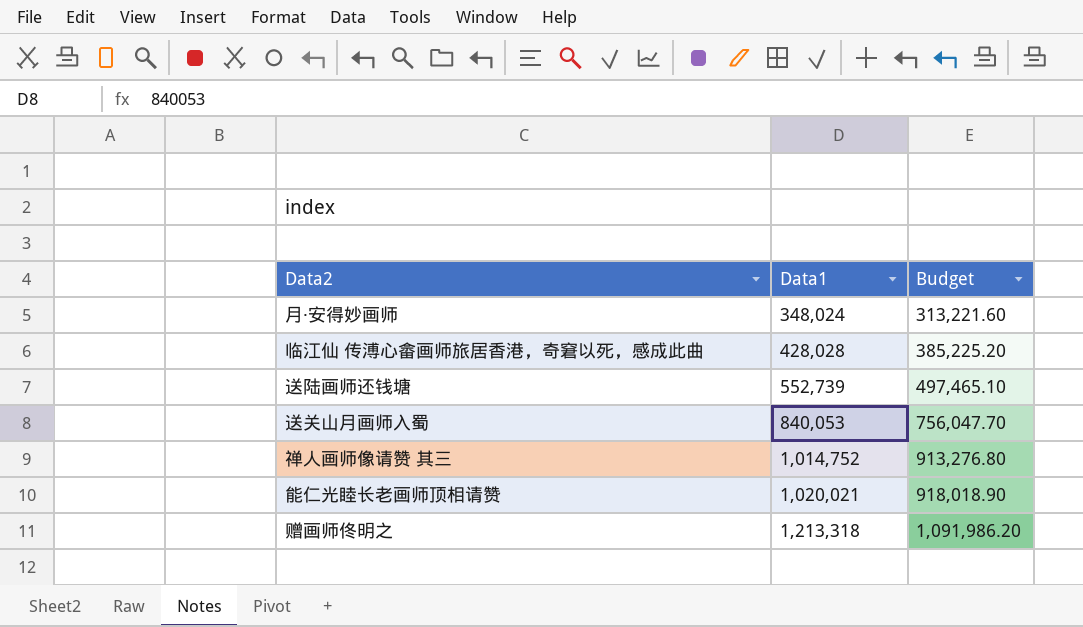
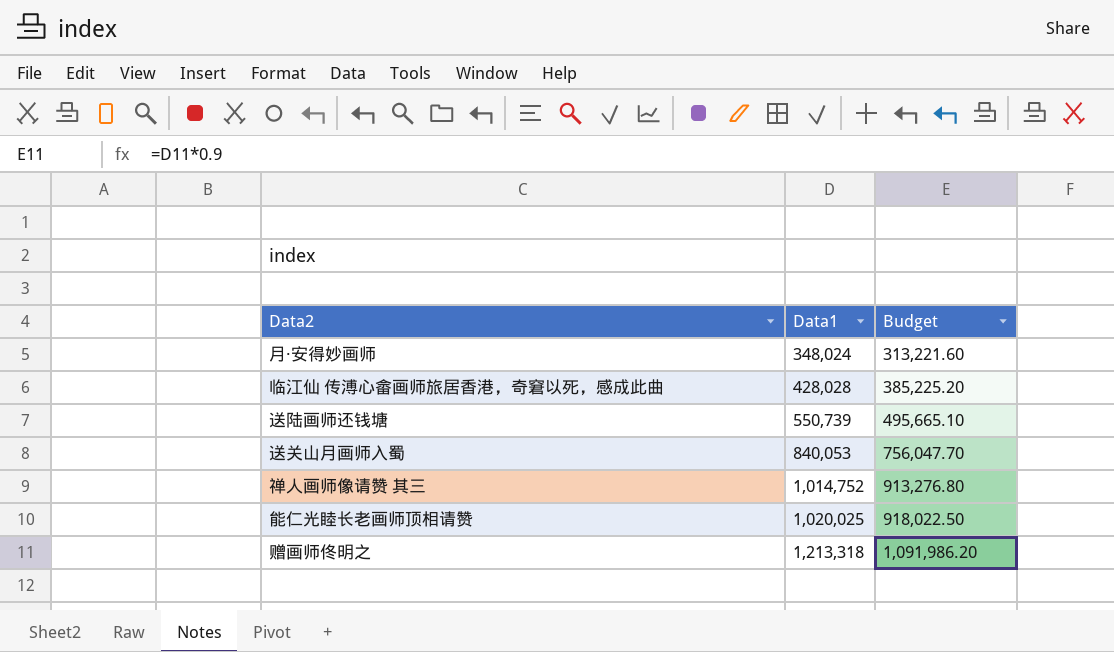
送陆画师还钱塘 | Data1: 552,739 -> 550,739
送陆画师还钱塘 | Budget: 497,465.10 -> 495,665.10
能仁光睦长老画师顶相请赞 | Data1: 1,020,021 -> 1,020,025
能仁光睦长老画师顶相请赞 | Budget: 918,018.90 -> 918,022.50

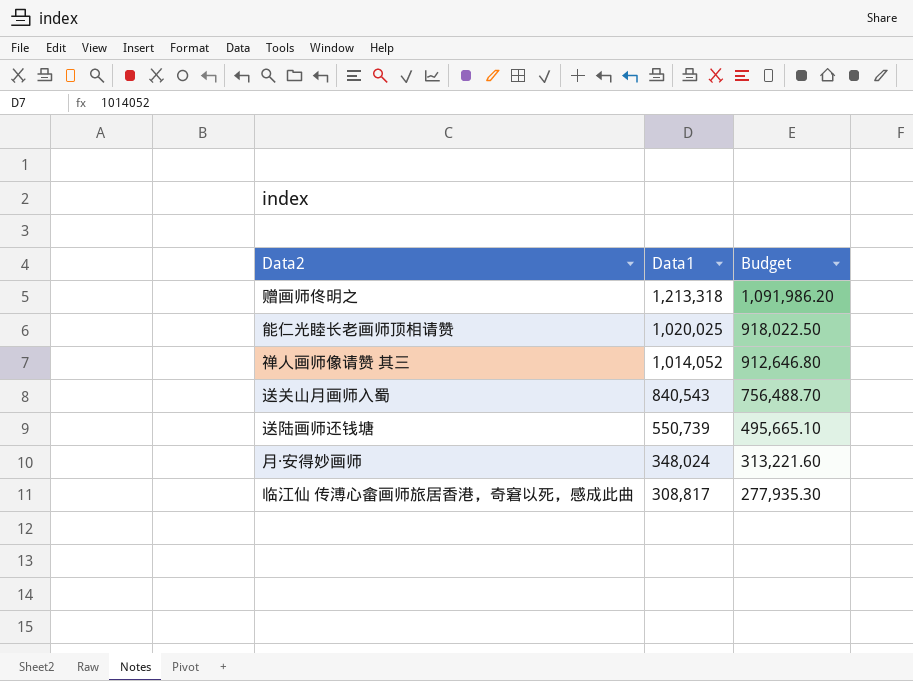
row order: Data1 ascending -> Data1 descending
禅人画师像请赞 其三 | Data1: 1,014,752 -> 1,014,052
禅人画师像请赞 其三 | Budget: 913,276.80 -> 912,646.80
送关山月画师入蜀 | Data1: 840,053 -> 840,543
送关山月画师入蜀 | Budget: 756,047.70 -> 756,488.70
临江仙 传溥心畲画师旅居香港，奇窘以死，感成此曲 | Data1: 428,028 -> 308,817
临江仙 传溥心畲画师旅居香港，奇窘以死，感成此曲 | Budget: 385,225.20 -> 277,935.30

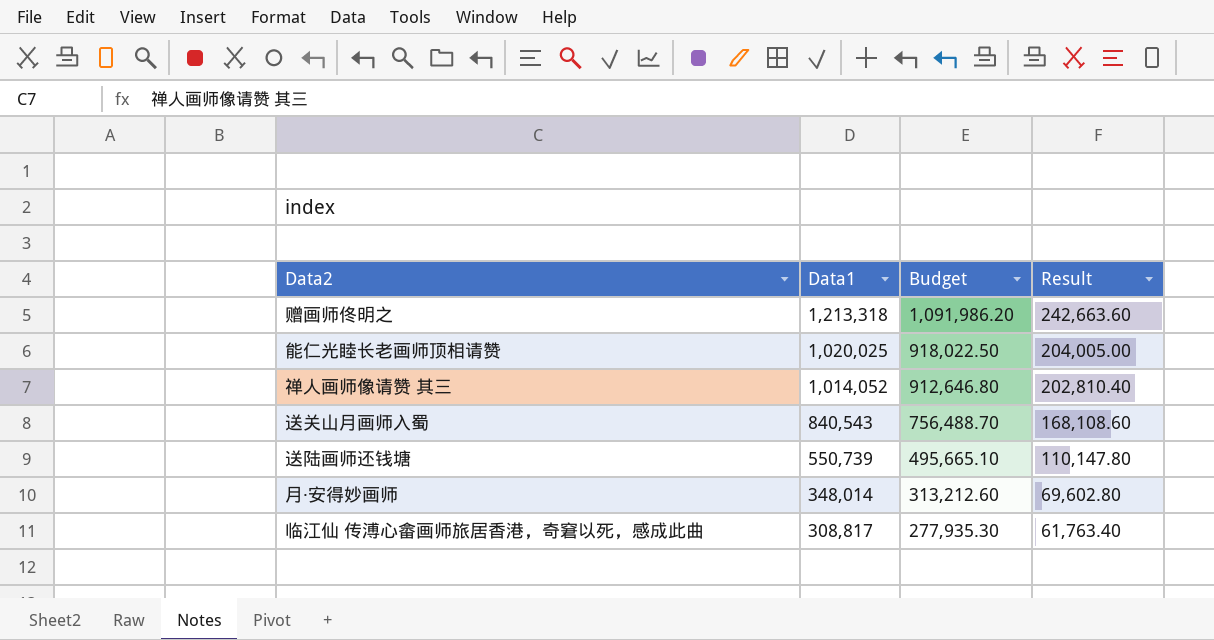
column Result | formula: none -> [Data1] * 0.2
月·安得妙画师 | Data1: 348,024 -> 348,014
月·安得妙画师 | Budget: 313,221.60 -> 313,212.60

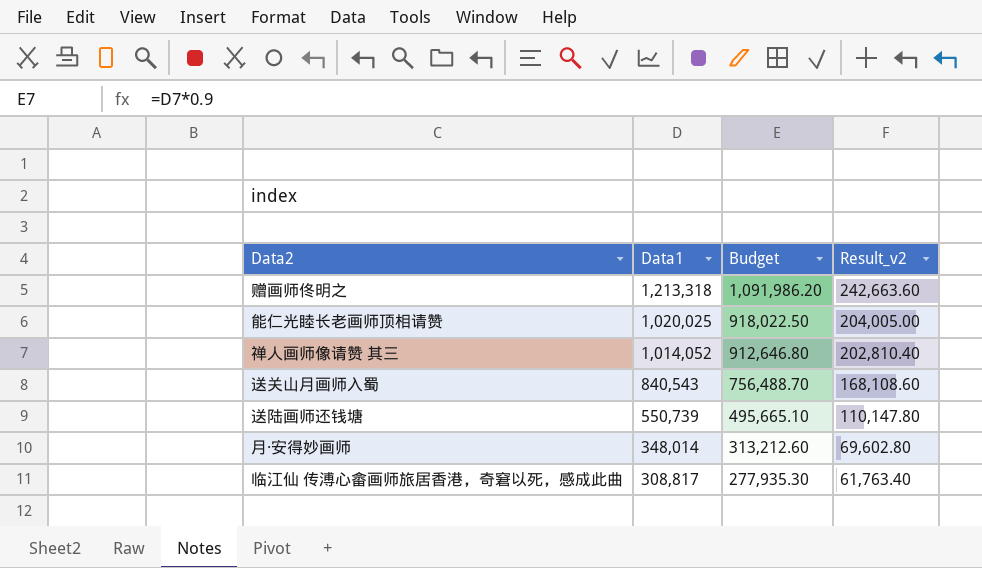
column name: Result -> Result_v2

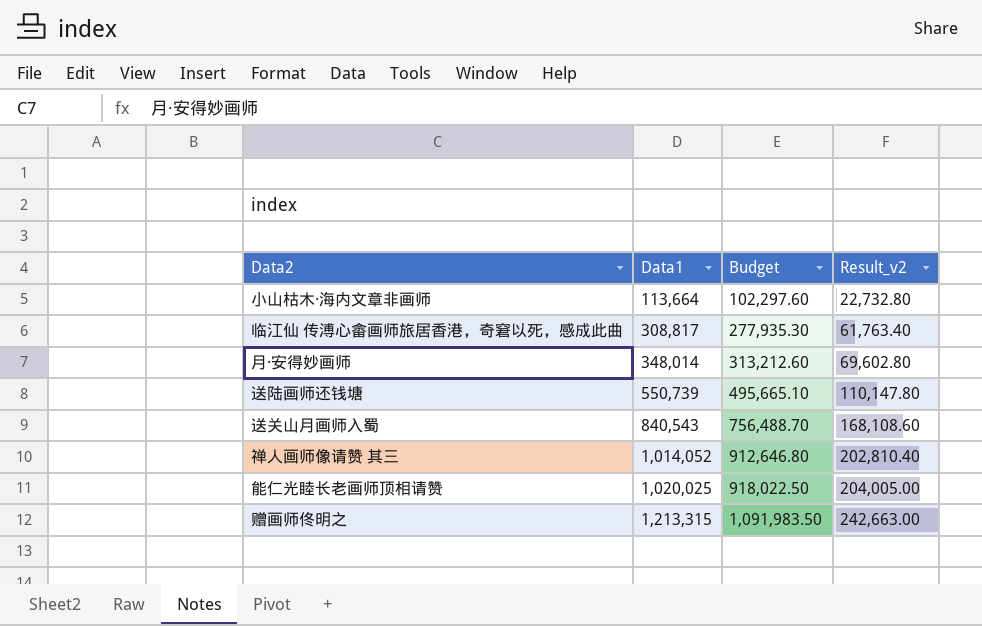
row order: Data1 descending -> Data1 ascending
row 小山枯木·海内文章非画师: none -> 113,664 | 102,297.60 | 22,732.80
赠画师佟明之 | Data1: 1,213,318 -> 1,213,315
赠画师佟明之 | Budget: 1,091,986.20 -> 1,091,983.50
赠画师佟明之 | Result_v2: 242,663.60 -> 242,663.00

